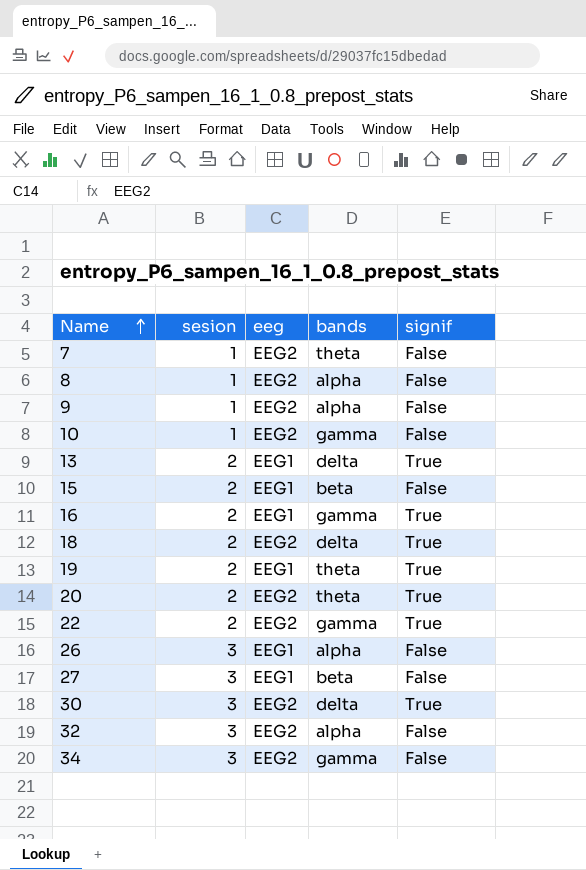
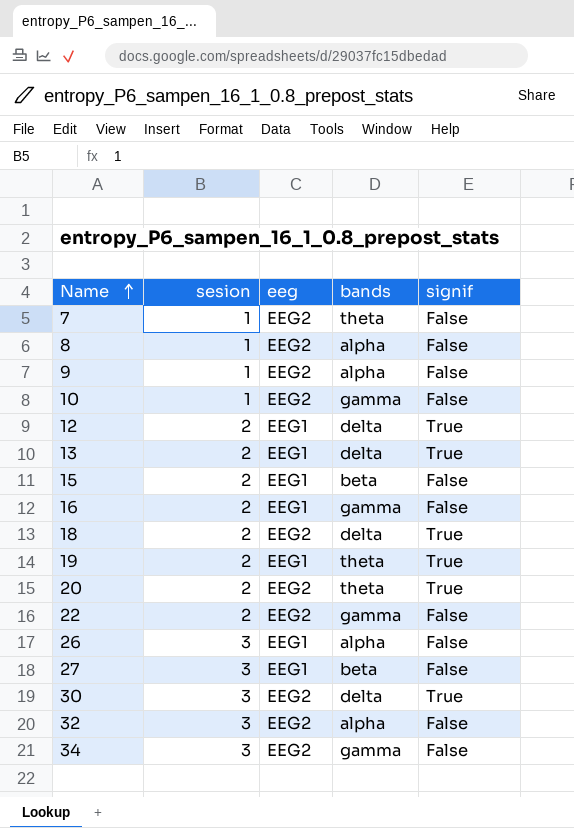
row 12: none -> 2 | EEG1 | delta | True
16 | signif: True -> False
22 | signif: True -> False

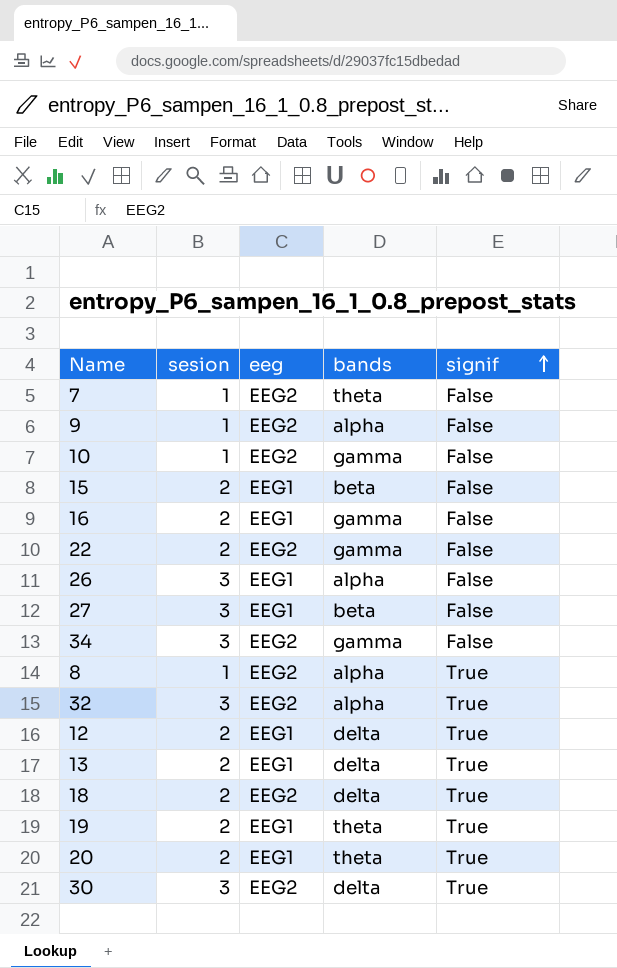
row order: Name ascending -> signif ascending
8 | signif: False -> True
32 | signif: False -> True
20 | eeg: EEG2 -> EEG1

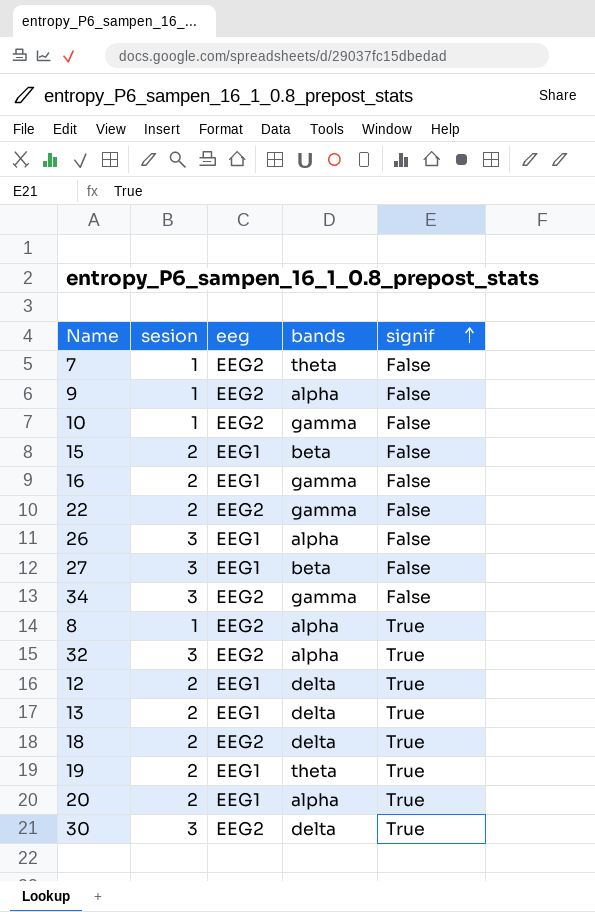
20 | bands: theta -> alpha

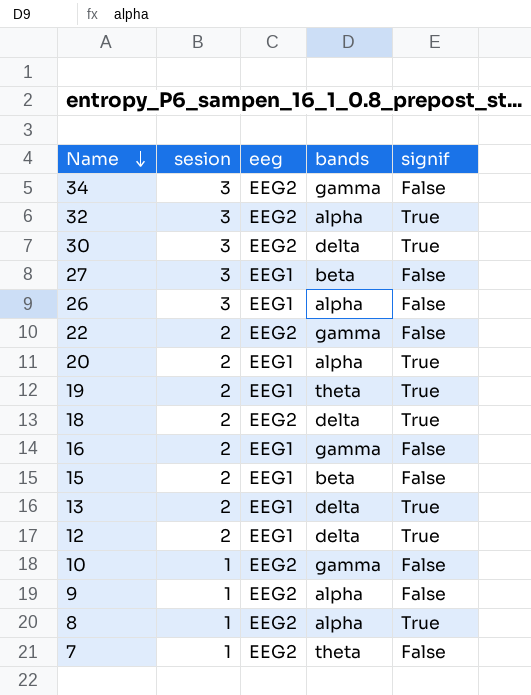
row order: signif ascending -> Name descending

